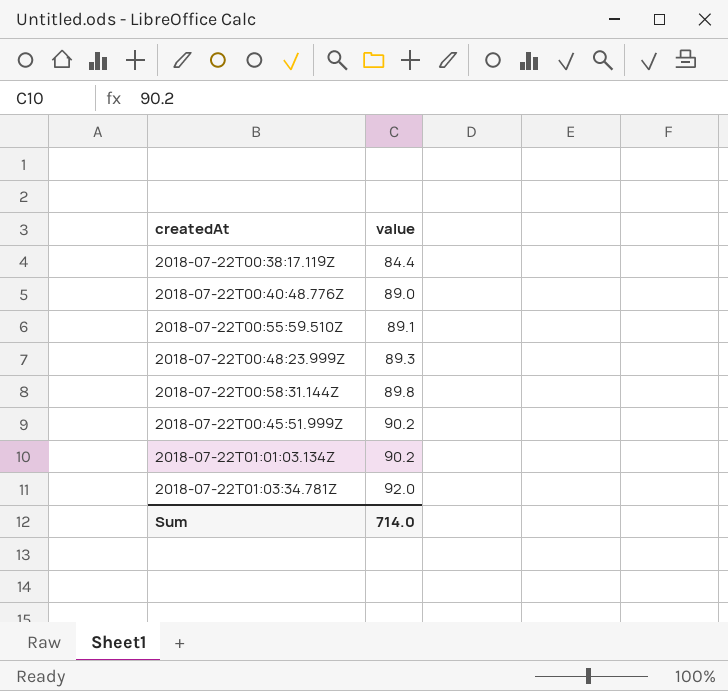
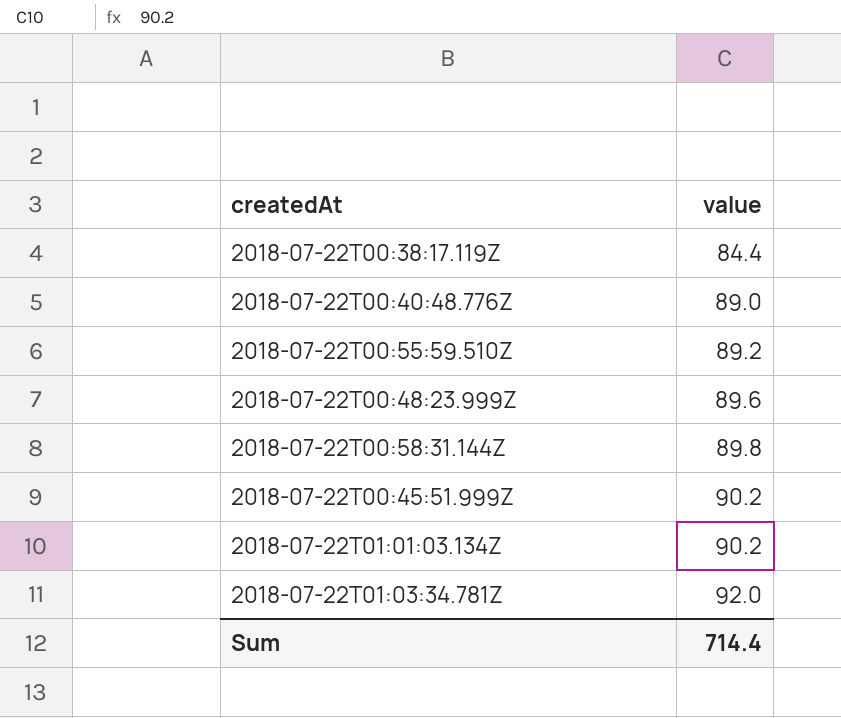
2018-07-22T00:55:59.510Z | value: 89.1 -> 89.2
2018-07-22T00:48:23.999Z | value: 89.3 -> 89.6
Sum | value: 714.0 -> 714.4

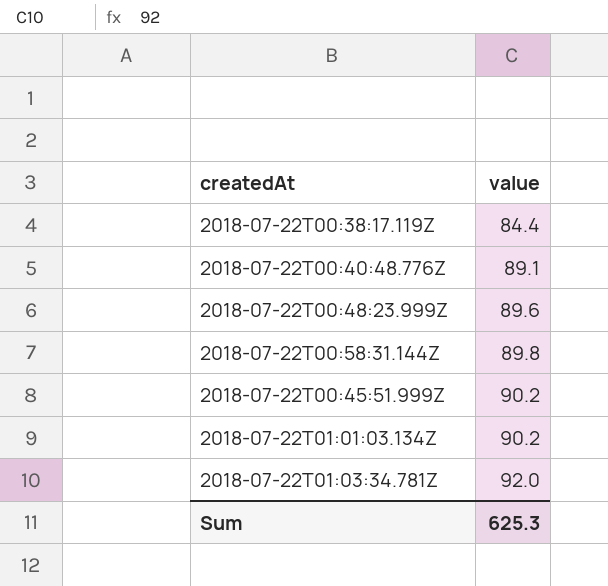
row 2018-07-22T00:55:59.510Z: 89.2 -> none
2018-07-22T00:40:48.776Z | value: 89.0 -> 89.1
Sum | value: 714.4 -> 625.3

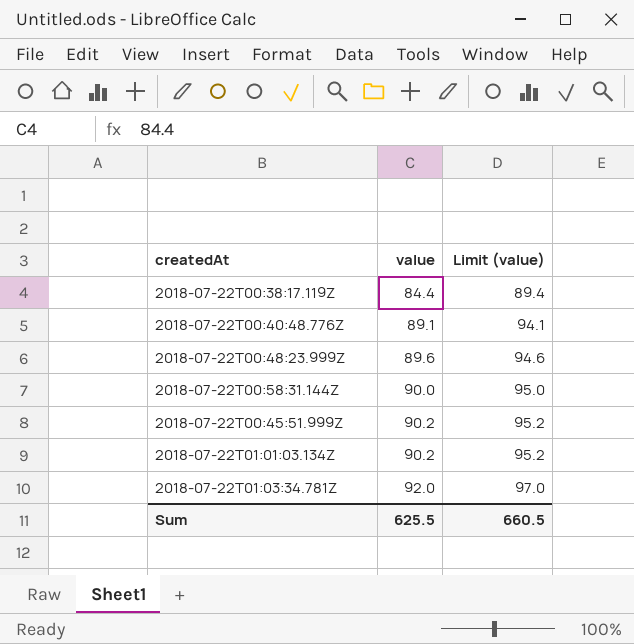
column Limit (value) | formula: none -> [value] + 5
2018-07-22T00:58:31.144Z | value: 89.8 -> 90.0
Sum | value: 625.3 -> 625.5

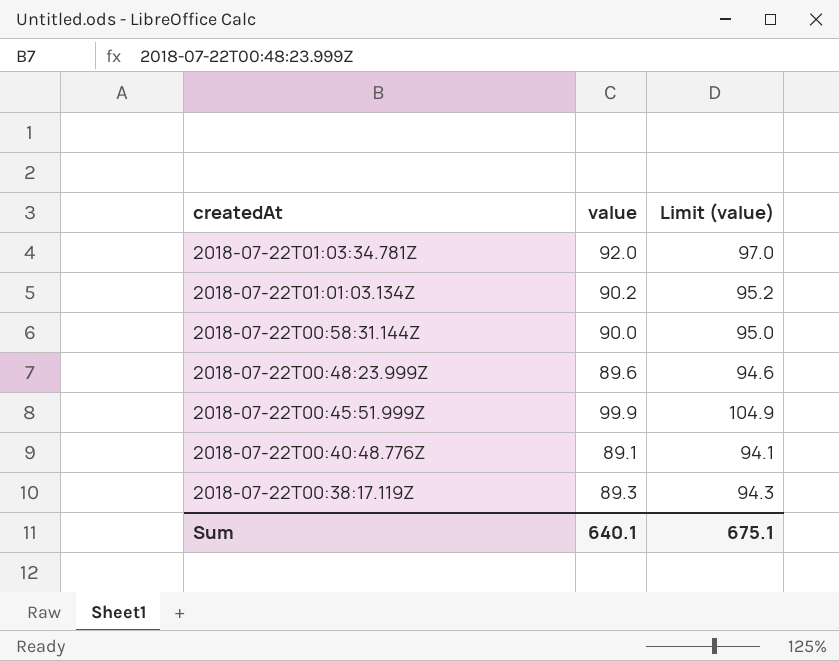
row order: value ascending -> createdAt descending
2018-07-22T00:45:51.999Z | value: 90.2 -> 99.9
2018-07-22T00:45:51.999Z | Limit (value): 95.2 -> 104.9
2018-07-22T00:38:17.119Z | value: 84.4 -> 89.3
2018-07-22T00:38:17.119Z | Limit (value): 89.4 -> 94.3
Sum | value: 625.5 -> 640.1
Sum | Limit (value): 660.5 -> 675.1

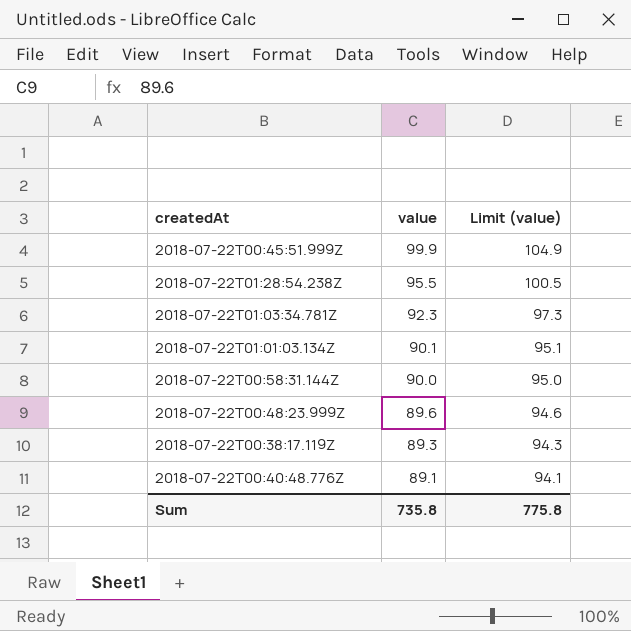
row order: createdAt descending -> value descending
row 2018-07-22T01:28:54.238Z: none -> 95.5 | 100.5
2018-07-22T01:03:34.781Z | value: 92.0 -> 92.3
2018-07-22T01:03:34.781Z | Limit (value): 97.0 -> 97.3
2018-07-22T01:01:03.134Z | value: 90.2 -> 90.1
2018-07-22T01:01:03.134Z | Limit (value): 95.2 -> 95.1
Sum | value: 640.1 -> 735.8
Sum | Limit (value): 675.1 -> 775.8

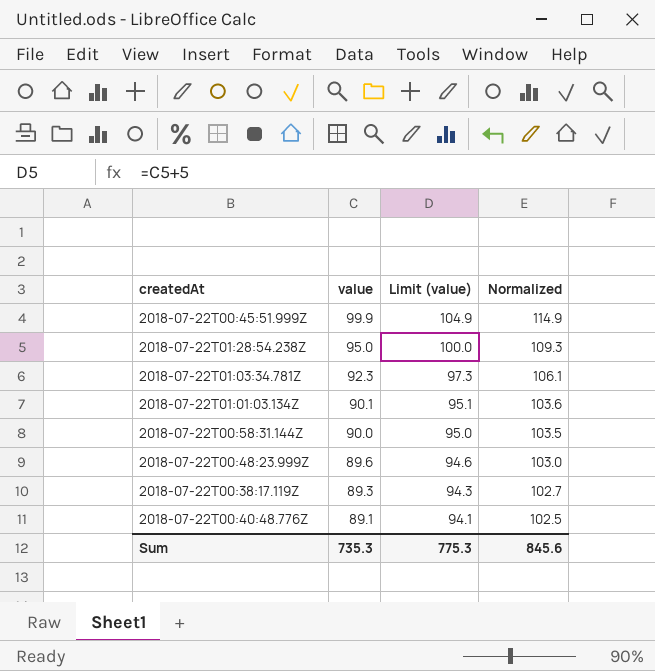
column Normalized | formula: none -> [value] * 1.15
2018-07-22T01:28:54.238Z | value: 95.5 -> 95.0
2018-07-22T01:28:54.238Z | Limit (value): 100.5 -> 100.0
Sum | value: 735.8 -> 735.3
Sum | Limit (value): 775.8 -> 775.3

